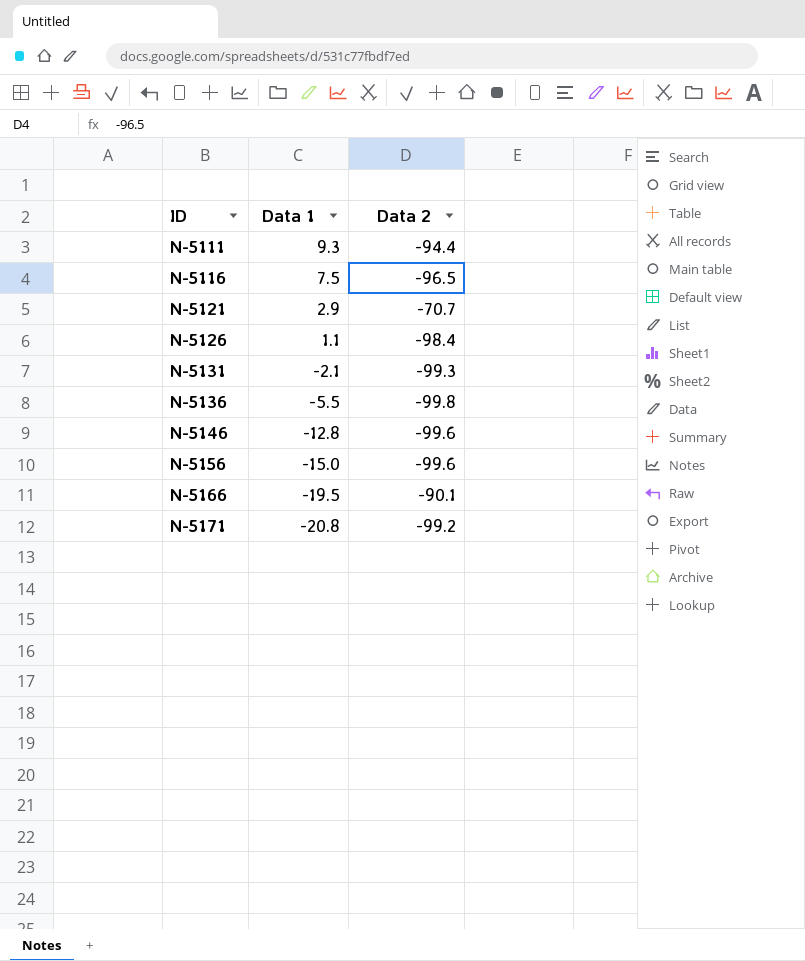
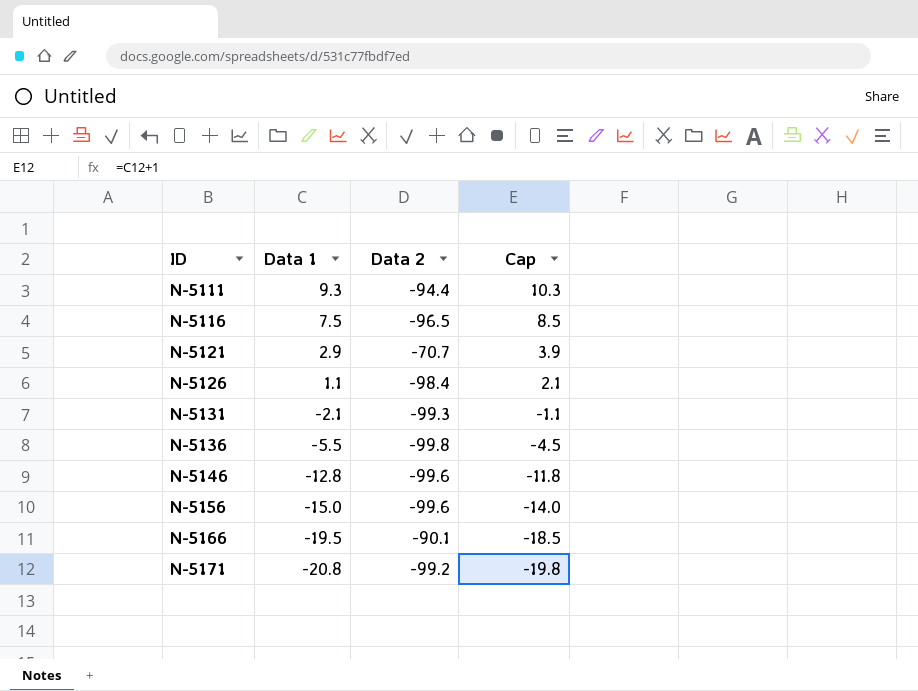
column Cap | formula: none -> [Data 1] + 1

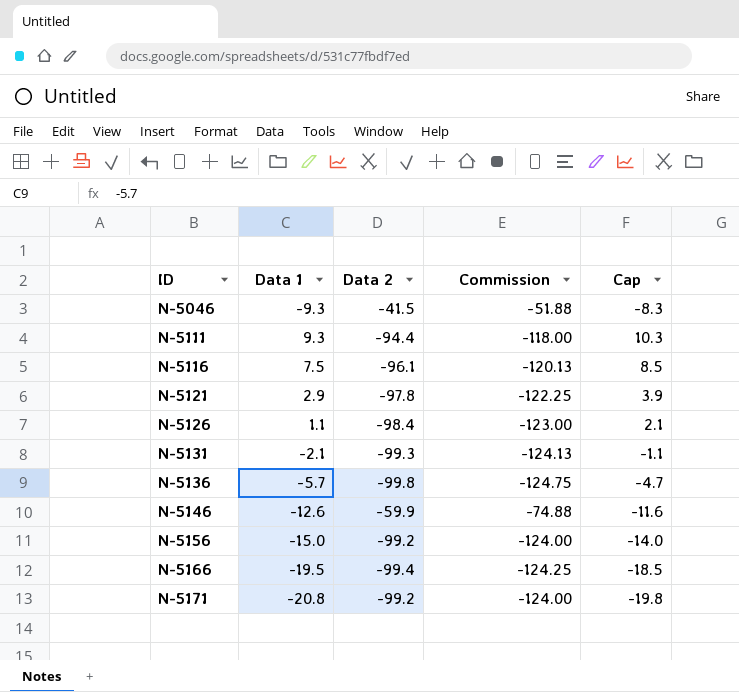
column Commission | formula: none -> [Data 2] * 1.25
row N-5046: none -> -9.3 | -41.5 | -51.88 | -8.3
N-5116 | Data 2: -96.5 -> -96.1
N-5121 | Data 2: -70.7 -> -97.8
N-5136 | Data 1: -5.5 -> -5.7
N-5136 | Cap: -4.5 -> -4.7
N-5146 | Data 1: -12.8 -> -12.6
N-5146 | Data 2: -99.6 -> -59.9
N-5146 | Cap: -11.8 -> -11.6
N-5156 | Data 2: -99.6 -> -99.2
N-5166 | Data 2: -90.1 -> -99.4

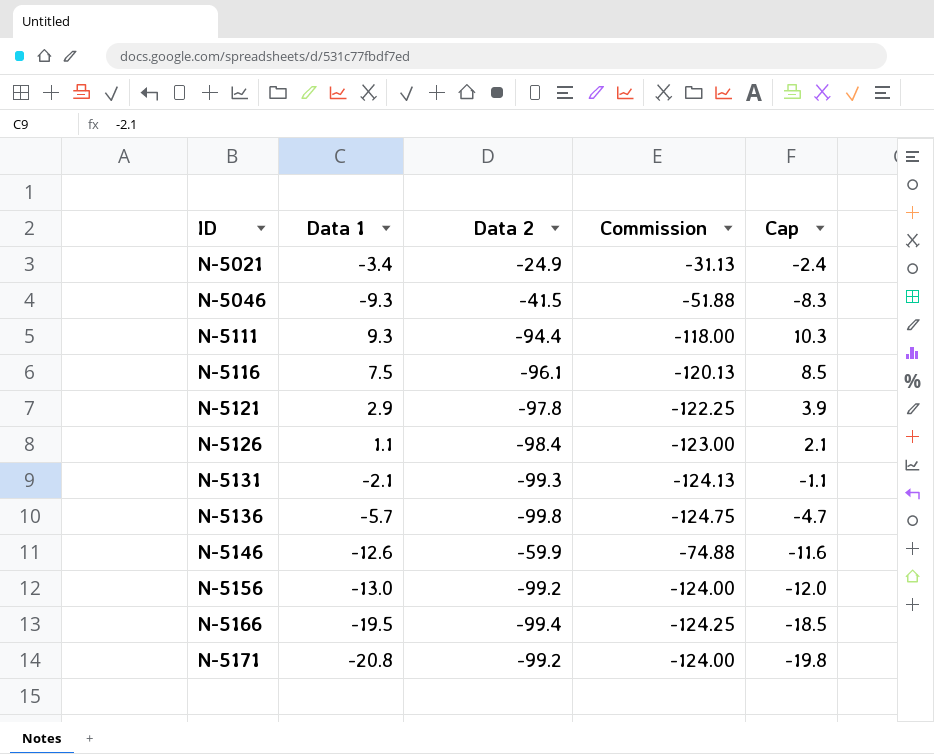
row N-5021: none -> -3.4 | -24.9 | -31.13 | -2.4
N-5156 | Data 1: -15.0 -> -13.0
N-5156 | Cap: -14.0 -> -12.0

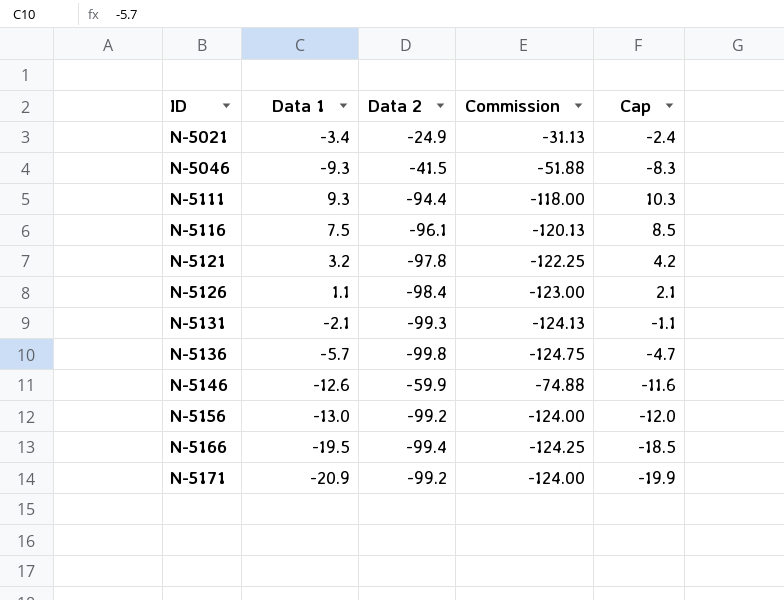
N-5121 | Data 1: 2.9 -> 3.2
N-5121 | Cap: 3.9 -> 4.2
N-5171 | Data 1: -20.8 -> -20.9
N-5171 | Cap: -19.8 -> -19.9

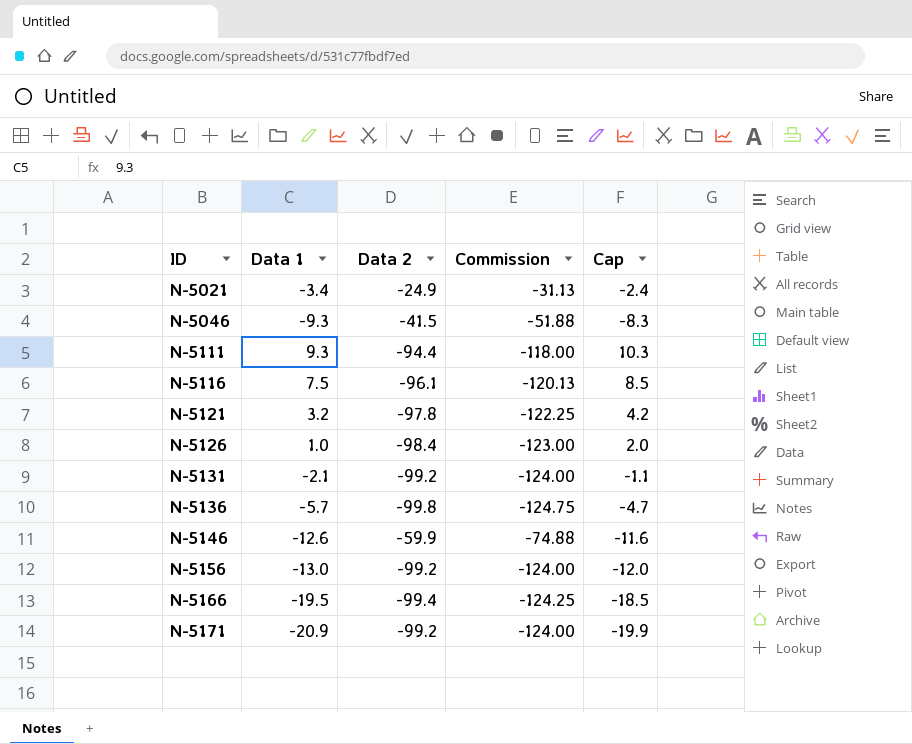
N-5126 | Data 1: 1.1 -> 1.0
N-5126 | Cap: 2.1 -> 2.0
N-5131 | Data 2: -99.3 -> -99.2
N-5131 | Commission: -124.13 -> -124.00

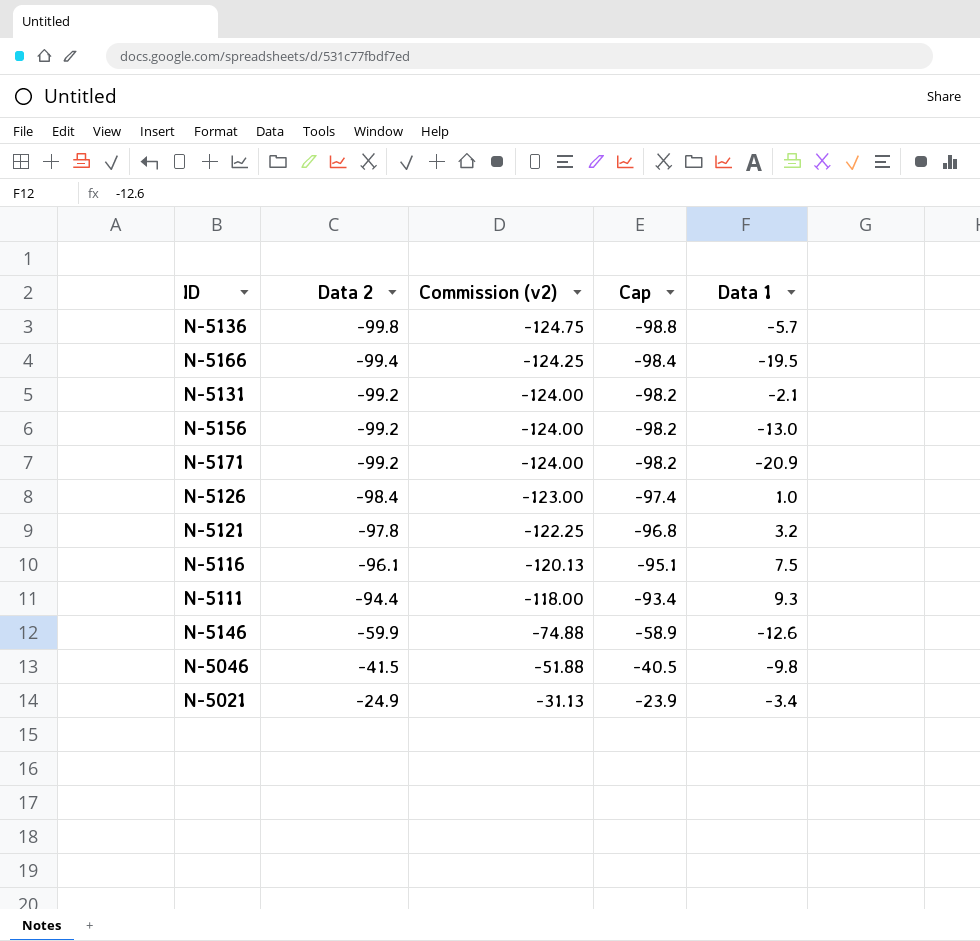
row order: ID ascending -> Data 2 ascending
column name: Commission -> Commission (v2)
column Cap | formula: [Data 1] + 1 -> [Data 2] + 1
column Data 1 | position: 2 -> 5
N-5046 | Data 1: -9.3 -> -9.8

